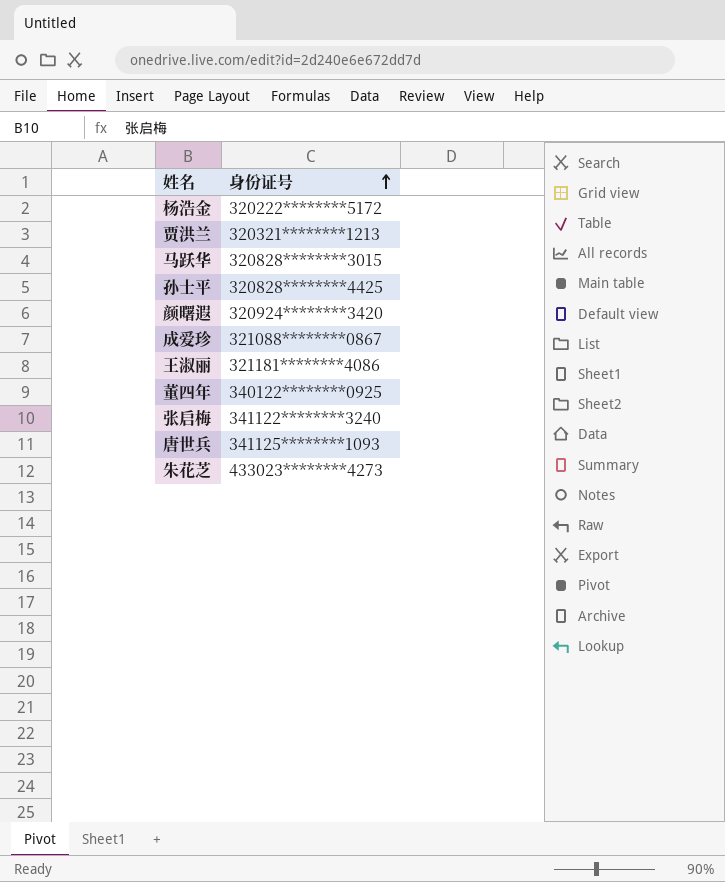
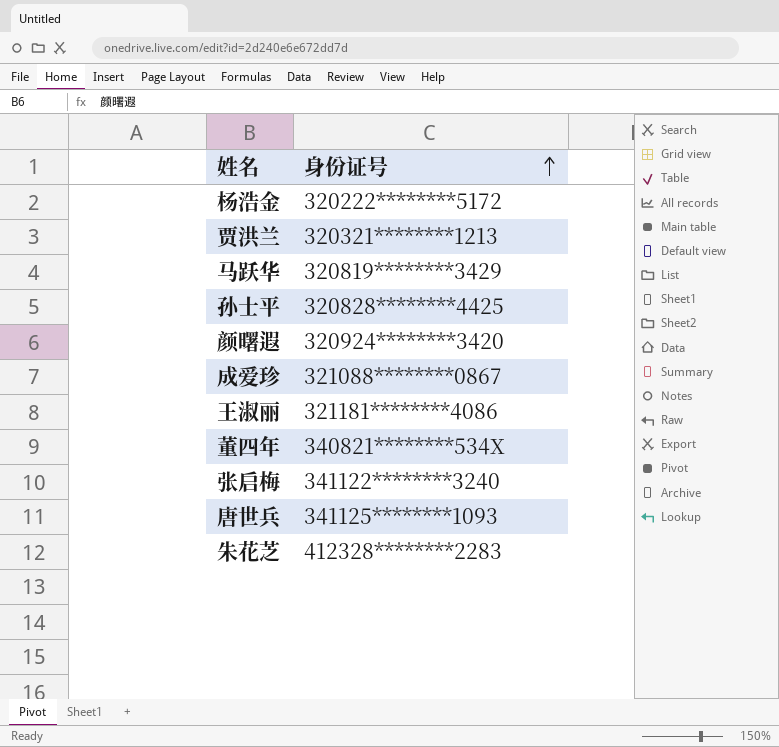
马跃华 | 身份证号: 320828********3015 -> 320819********3429
董四年 | 身份证号: 340122********0925 -> 340821********534X
朱花芝 | 身份证号: 433023********4273 -> 412328********2283

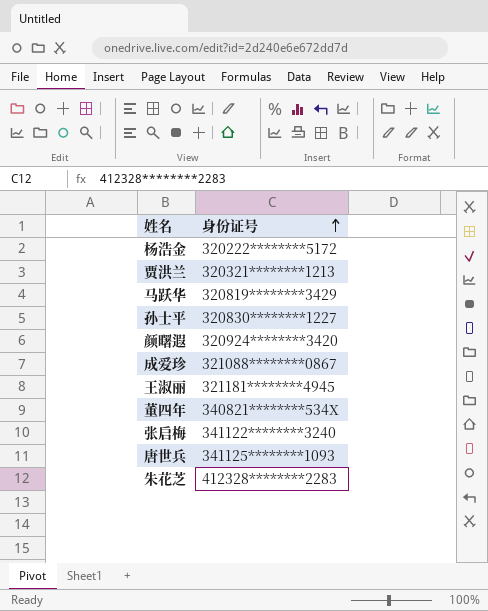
孙士平 | 身份证号: 320828********4425 -> 320830********1227
王淑丽 | 身份证号: 321181********4086 -> 321181********4945

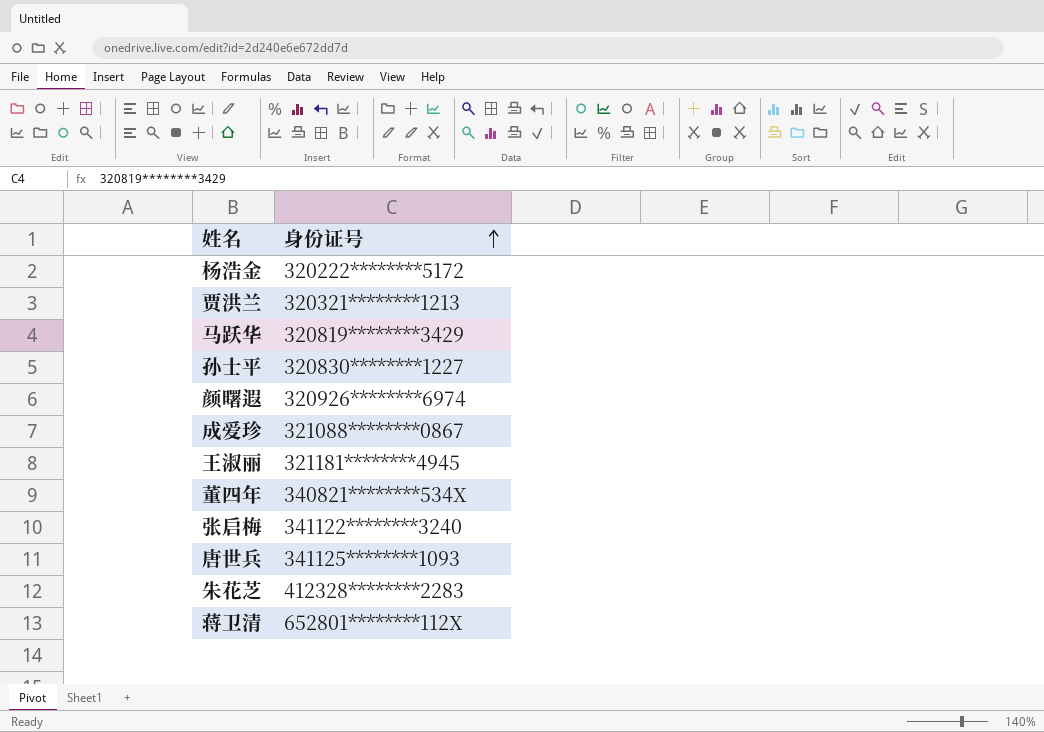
颜曙遐 | 身份证号: 320924********3420 -> 320926********6974
row 蒋卫清: none -> 652801********112X

